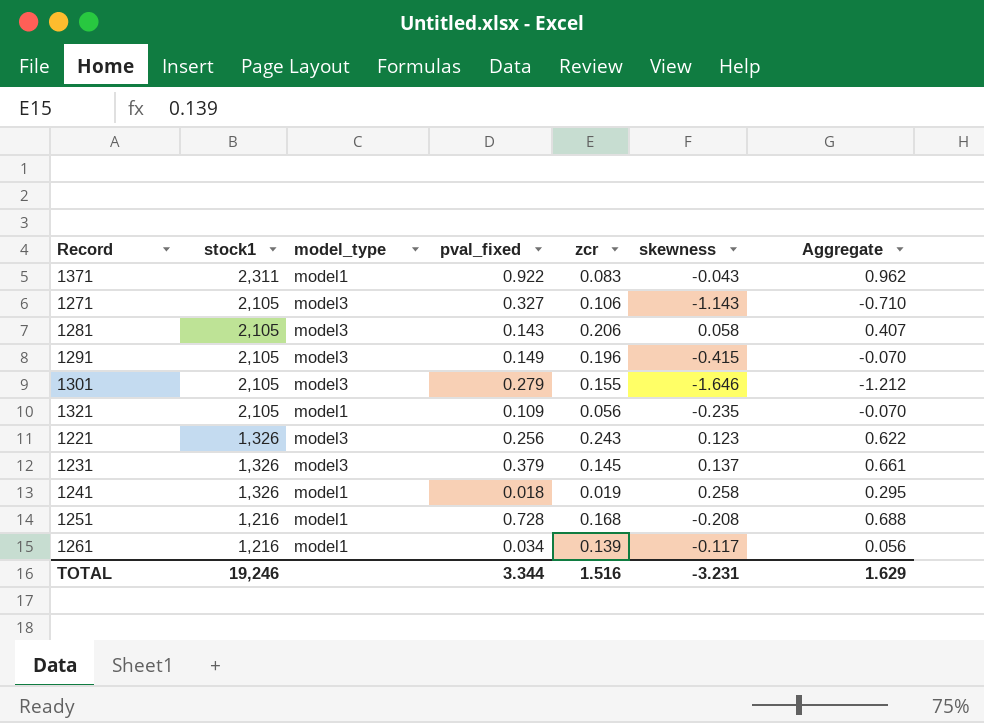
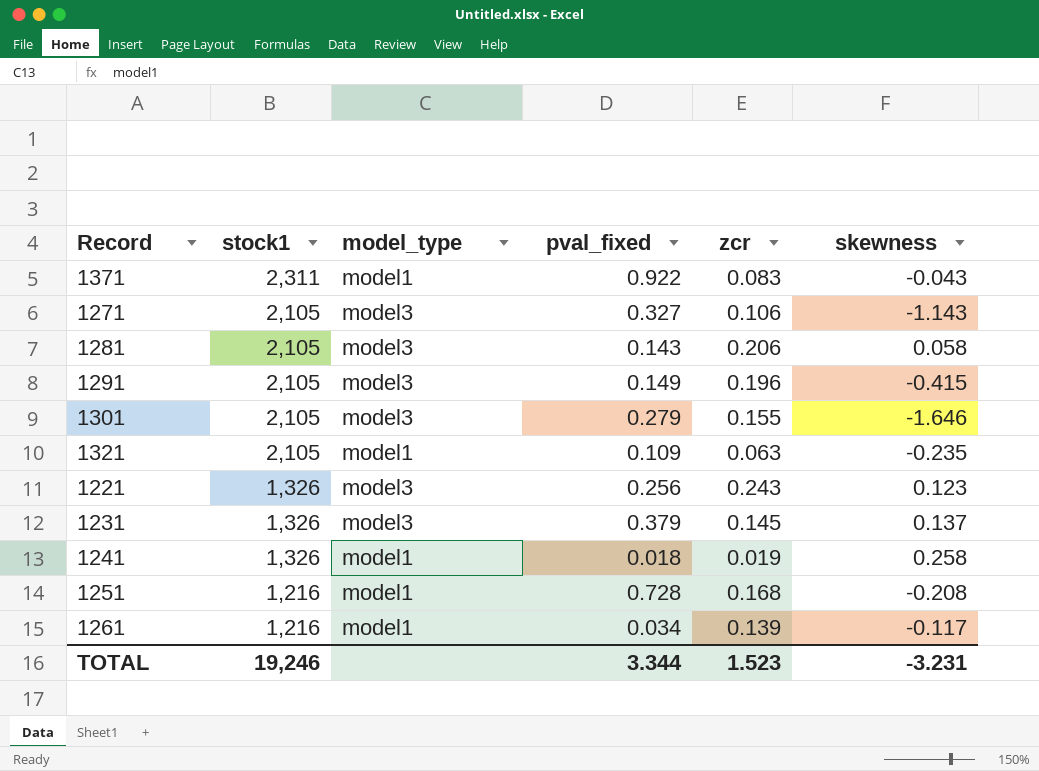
column Aggregate | formula: [pval_fixed] + [zcr] + [skewness] -> none
1321 | zcr: 0.056 -> 0.063
TOTAL | zcr: 1.516 -> 1.523

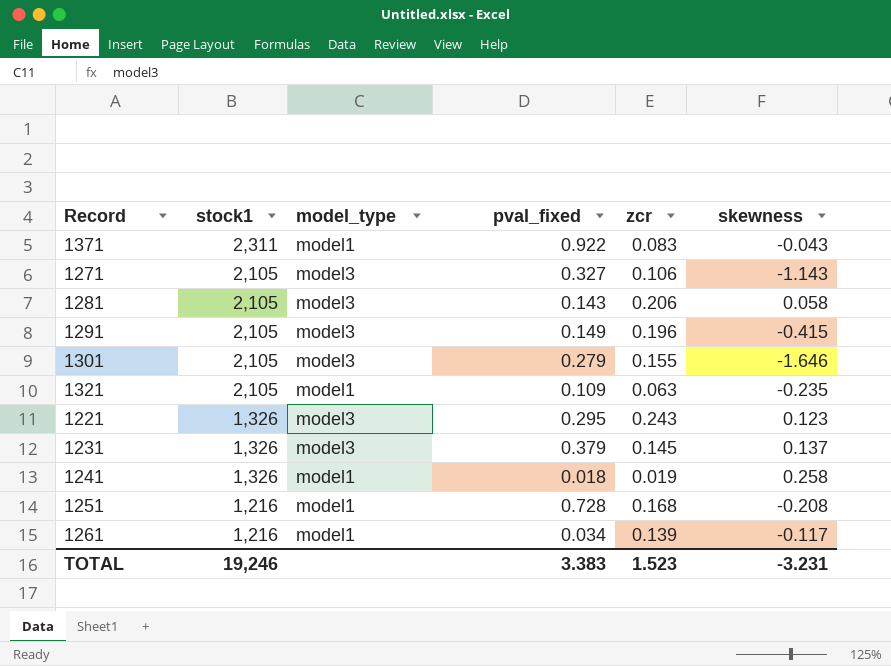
1221 | pval_fixed: 0.256 -> 0.295
TOTAL | pval_fixed: 3.344 -> 3.383

